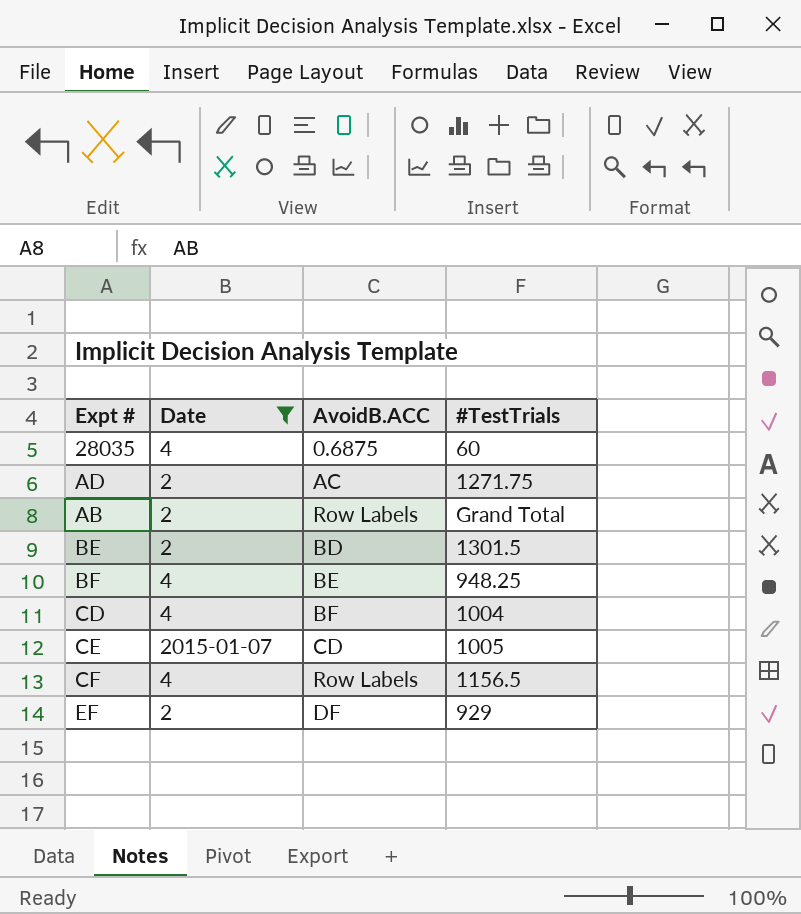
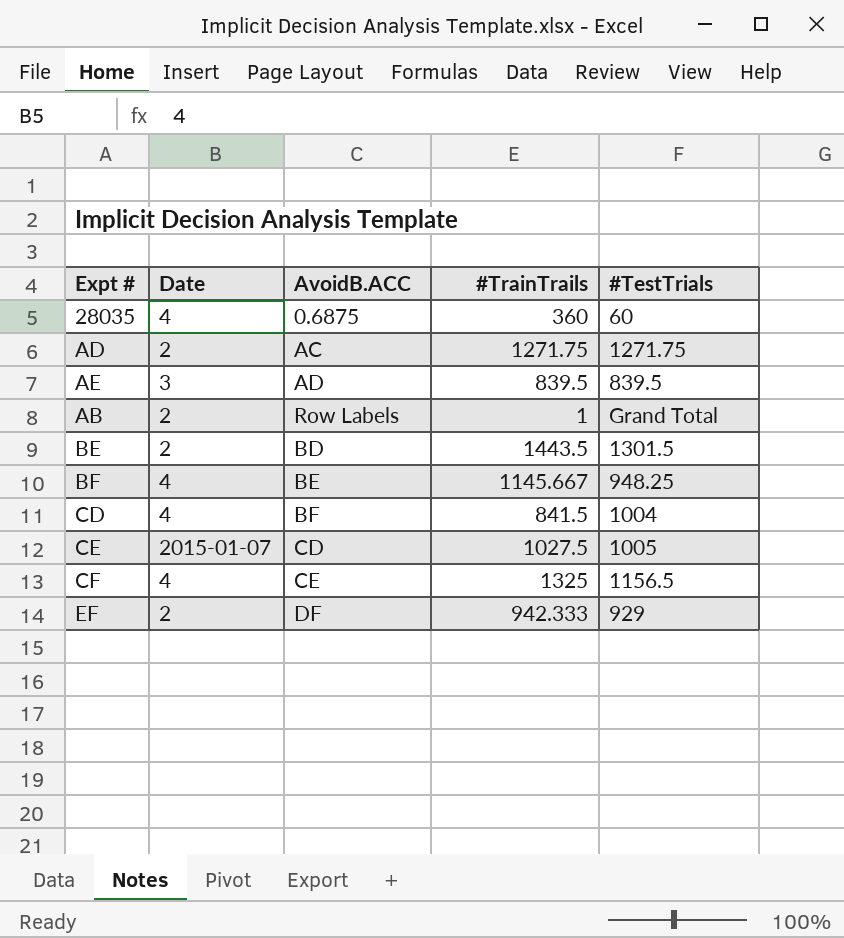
filter: Date != 3 -> none
column #TrainTrails | position: none -> 4
CF | AvoidB.ACC: Row Labels -> CE

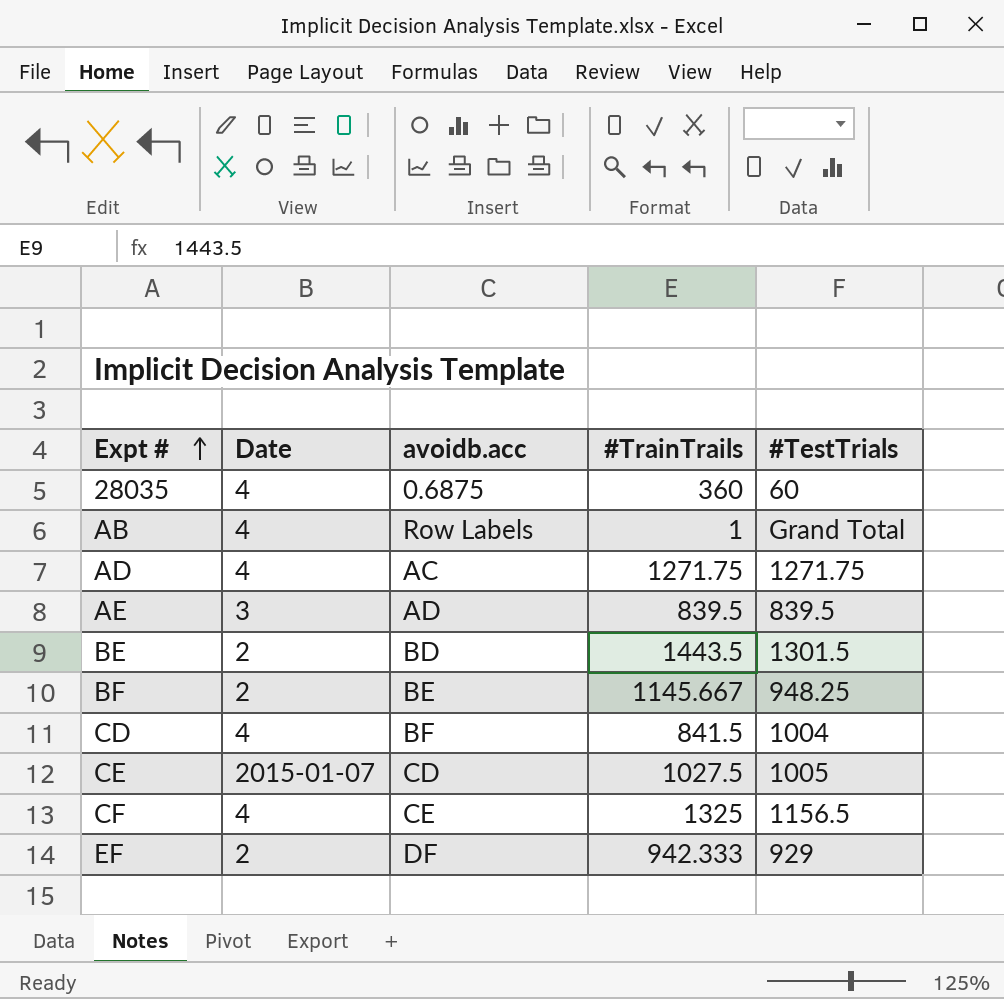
row order: none -> Expt # ascending
column name: AvoidB.ACC -> avoidb.acc
AB | Date: 2 -> 4
AD | Date: 2 -> 4
BF | Date: 4 -> 2

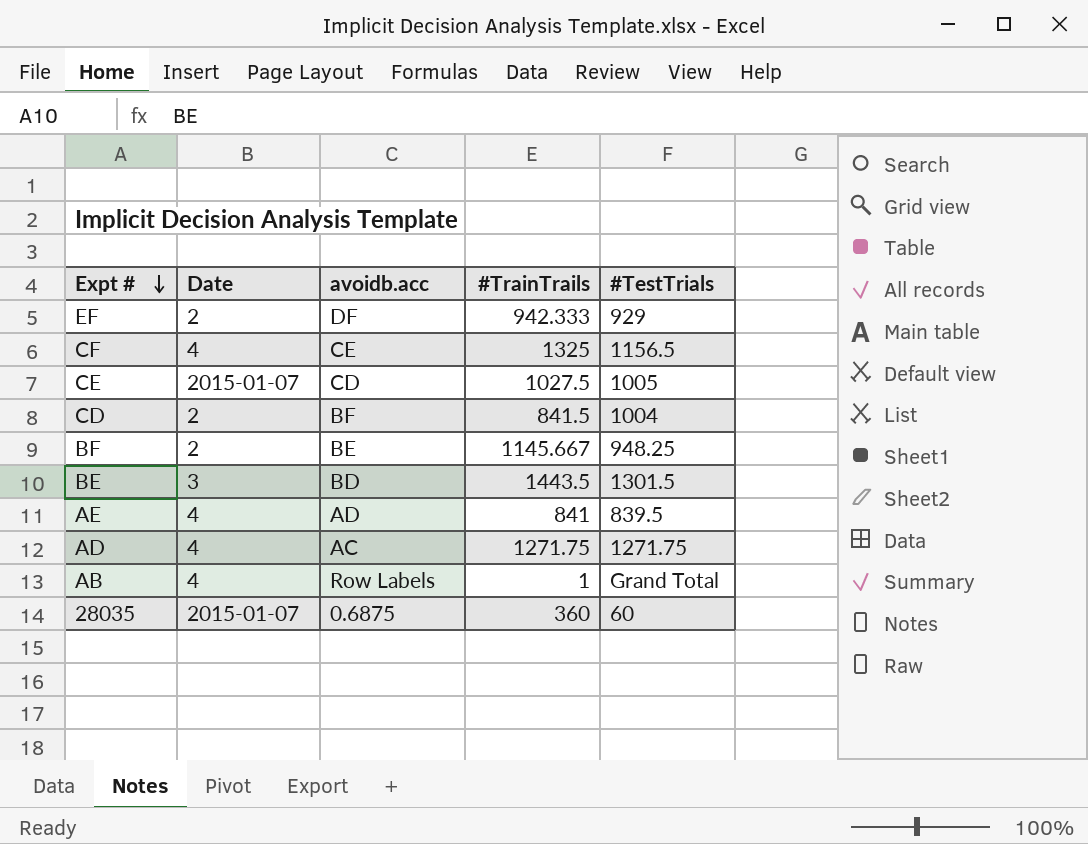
row order: Expt # ascending -> Expt # descending
CD | Date: 4 -> 2
BE | Date: 2 -> 3
AE | Date: 3 -> 4
AE | #TrainTrails: 839.5 -> 841
28035 | Date: 4 -> 2015-01-07

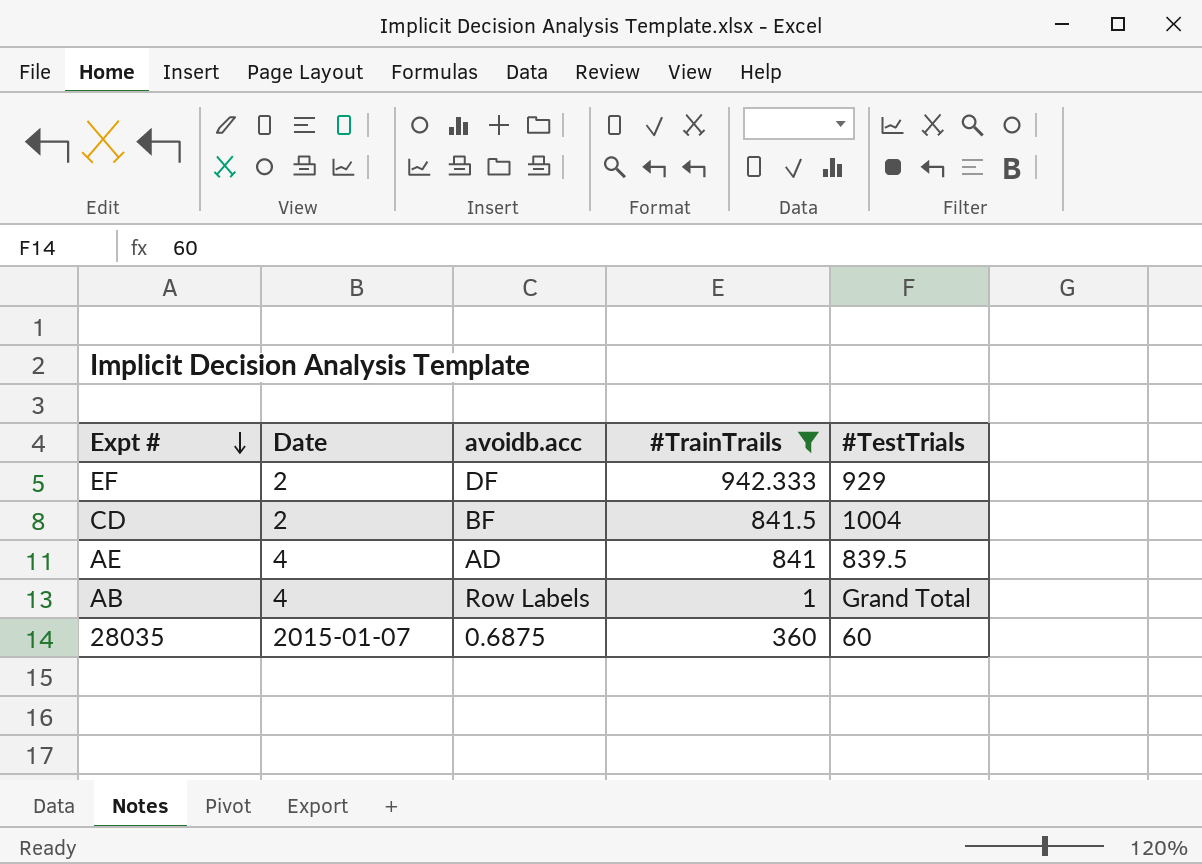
filter: none -> #TrainTrails <= 942.333

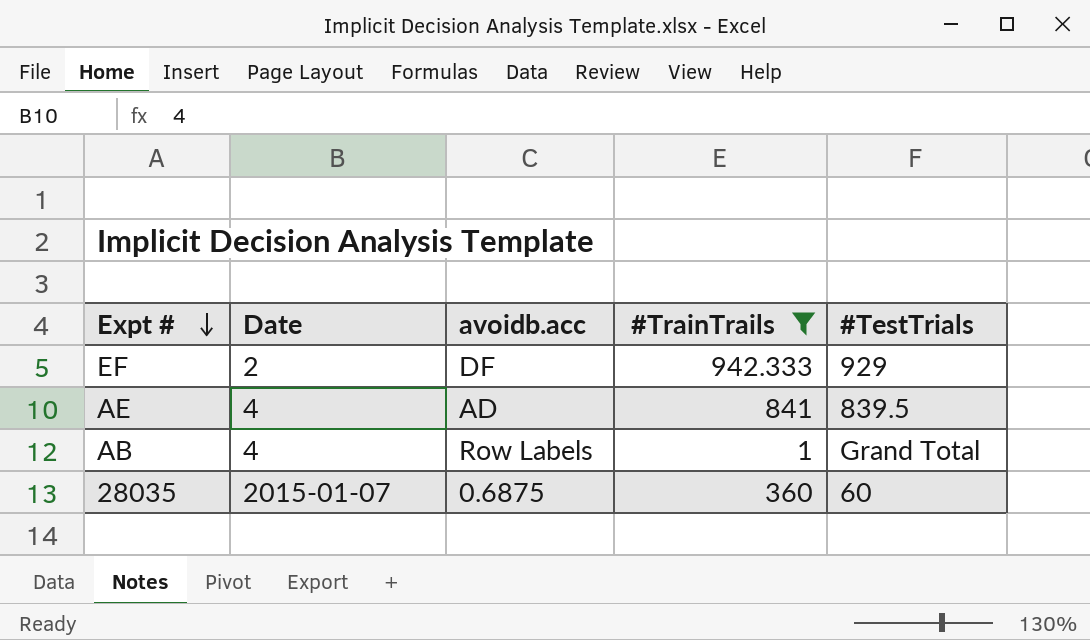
row CD: 2 | BF | 841.5 | 1004 -> none

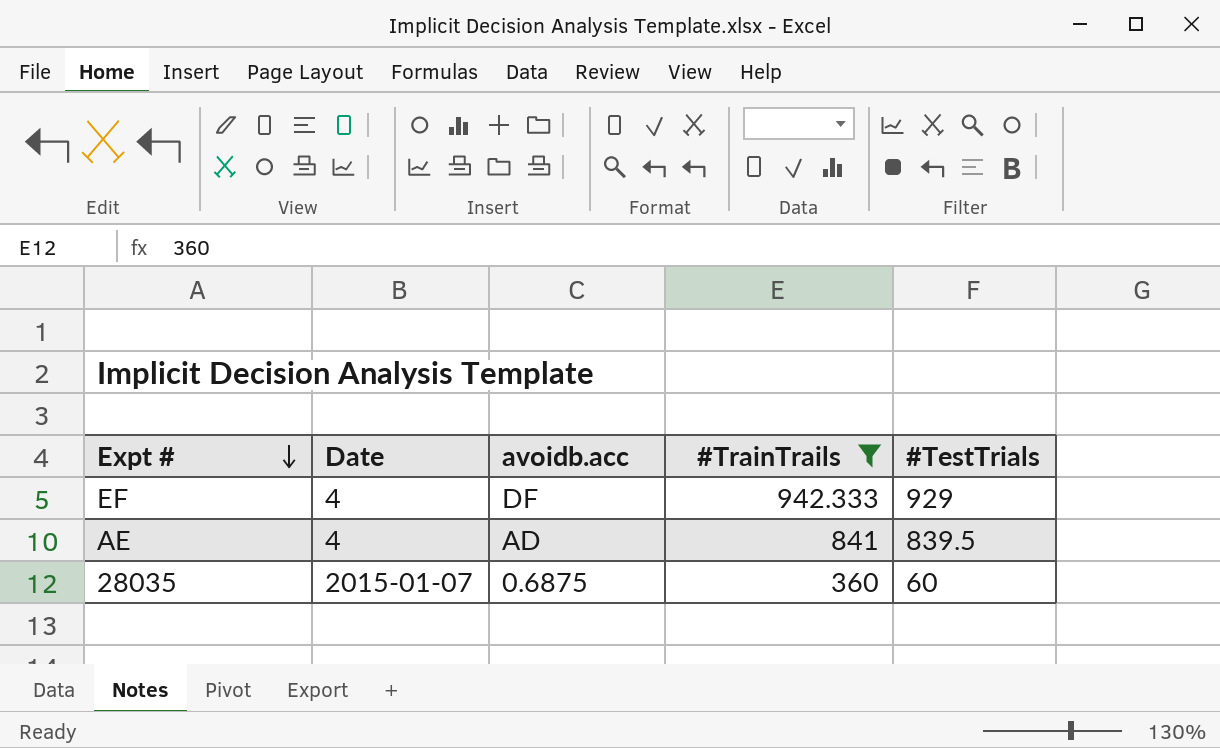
row AB: 4 | Row Labels | 1 | Grand Total -> none
EF | Date: 2 -> 4

